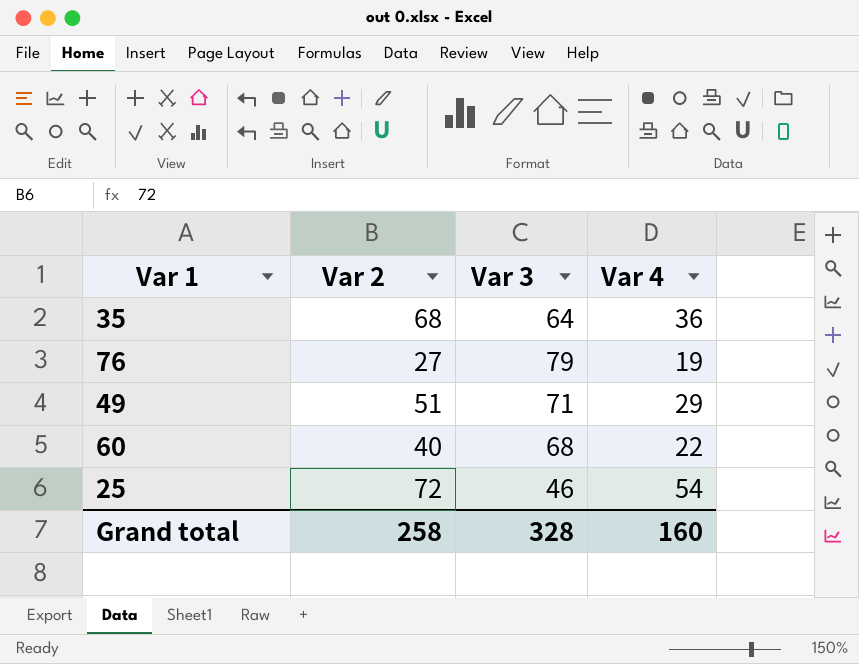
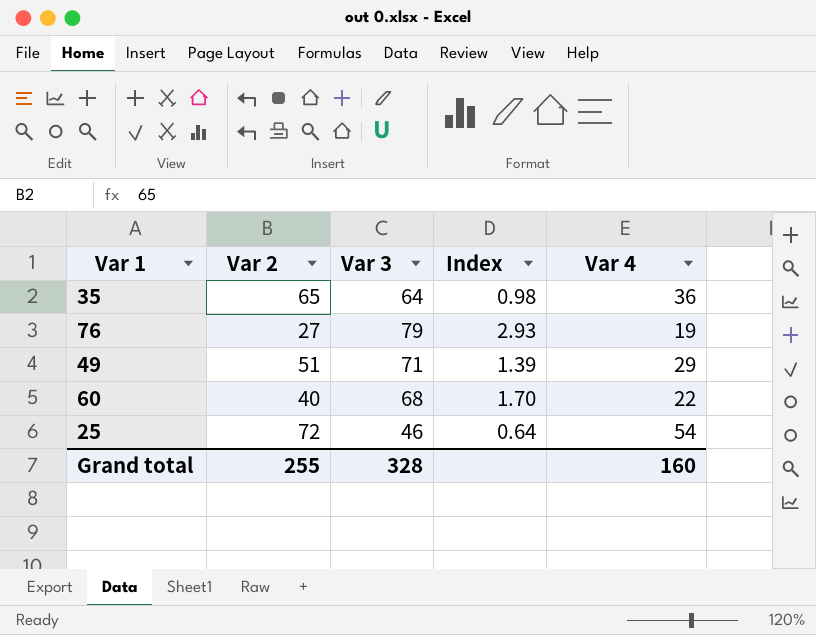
column Index | formula: none -> [Var 3] / [Var 2]
35 | Var 2: 68 -> 65
Grand total | Var 2: 258 -> 255

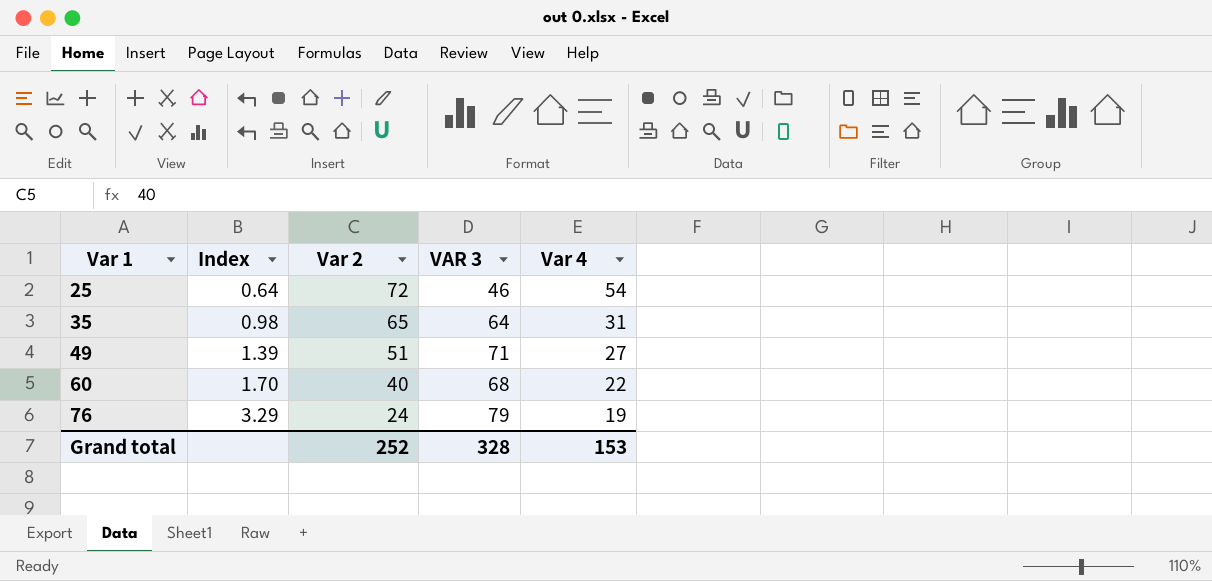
row order: none -> Var 1 ascending
column Index | position: 4 -> 2
column name: Var 3 -> VAR 3
35 | Var 4: 36 -> 31
49 | Var 4: 29 -> 27
76 | Index: 2.93 -> 3.29
76 | Var 2: 27 -> 24
Grand total | Var 2: 255 -> 252
Grand total | Var 4: 160 -> 153

